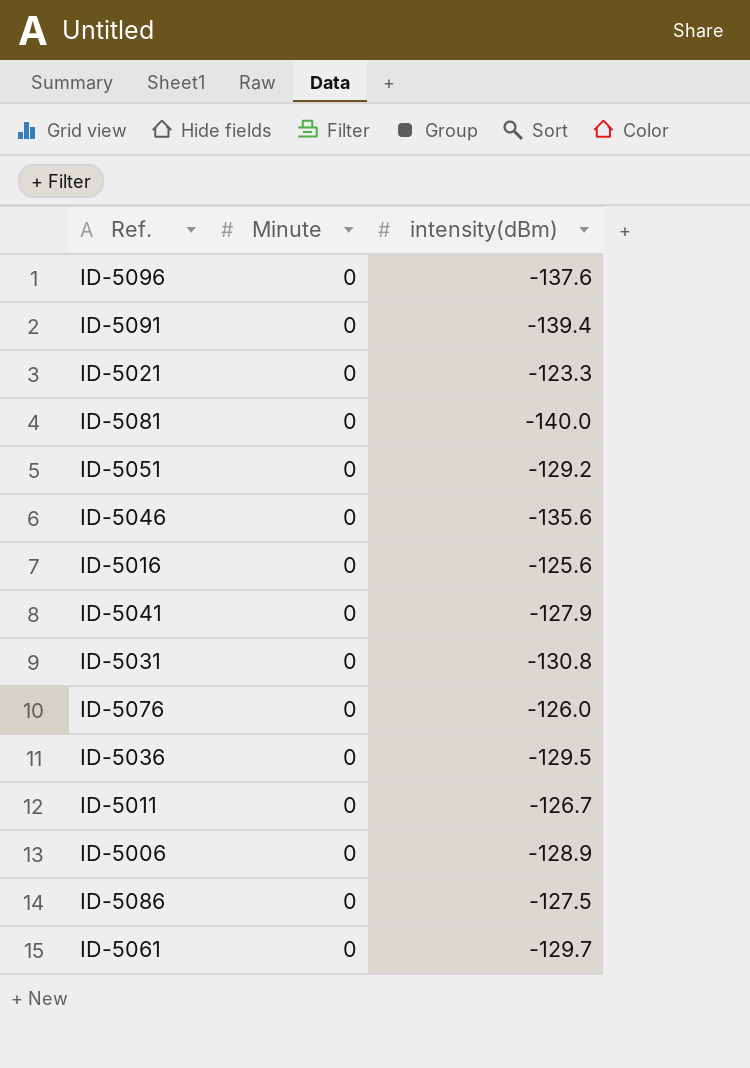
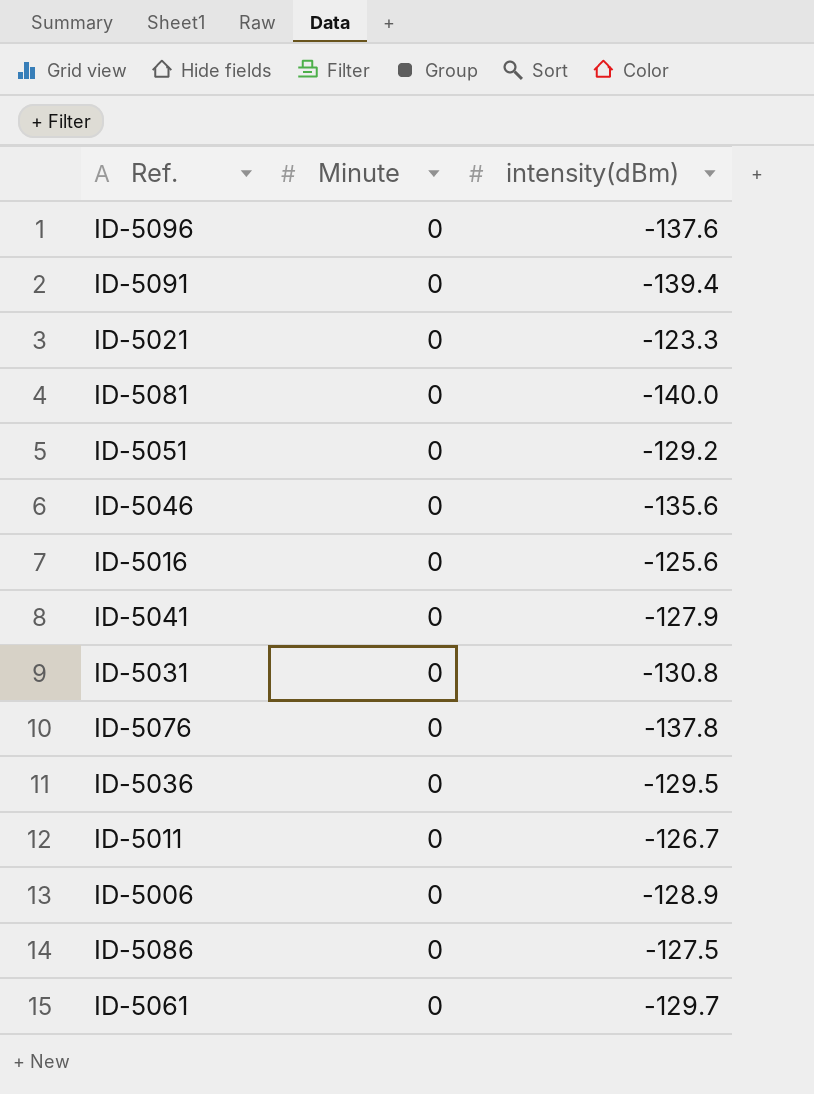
ID-5076 | intensity(dBm): -126.0 -> -137.8

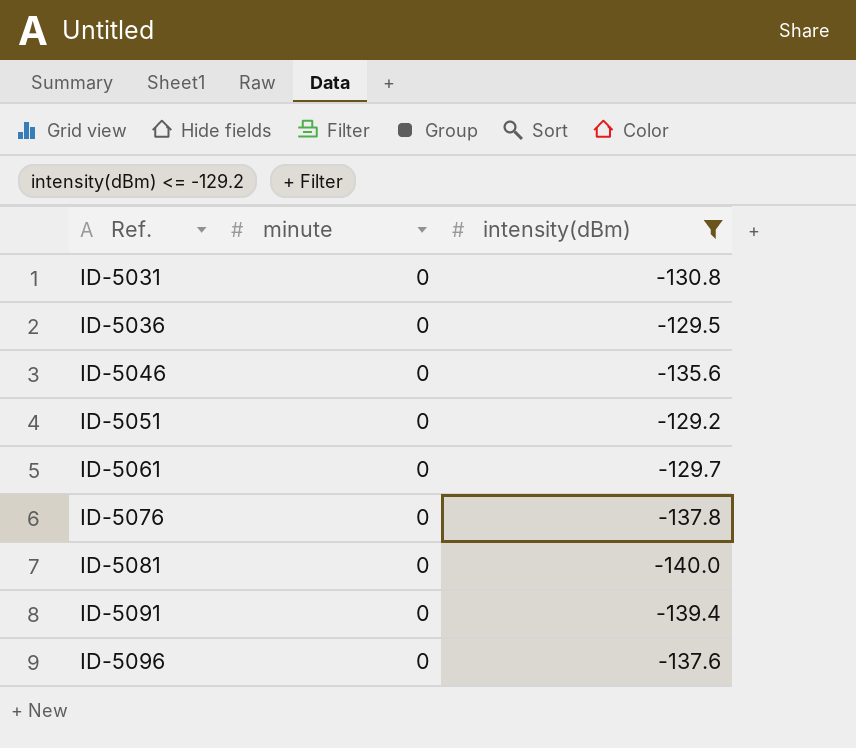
filter: none -> intensity(dBm) <= -129.2
row order: none -> Ref. ascending
column name: Minute -> minute

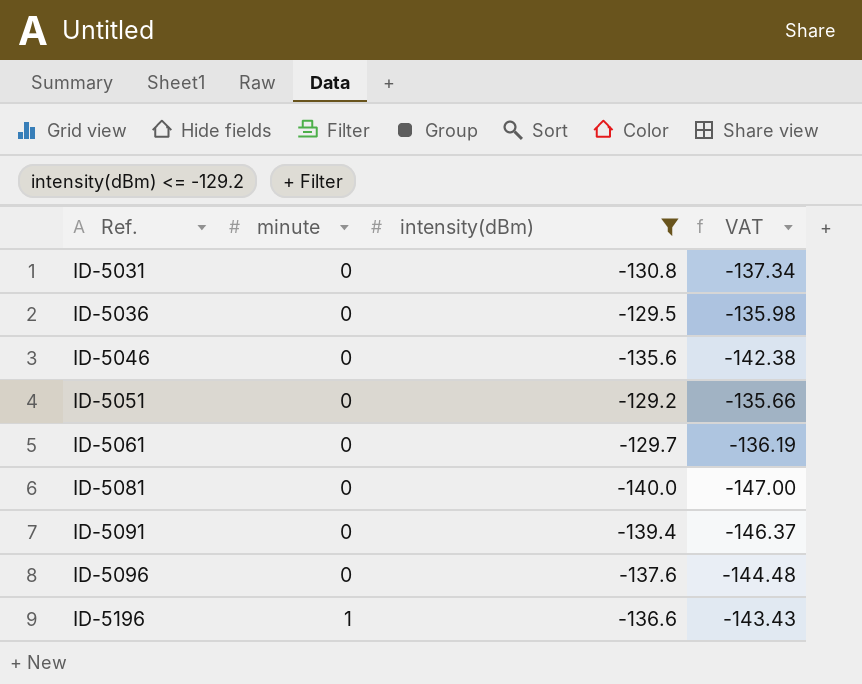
column VAT | formula: none -> [intensity(dBm)] * 1.05
row ID-5076: 0 | -137.8 -> none
row ID-5196: none -> 1 | -136.6 | -143.43

